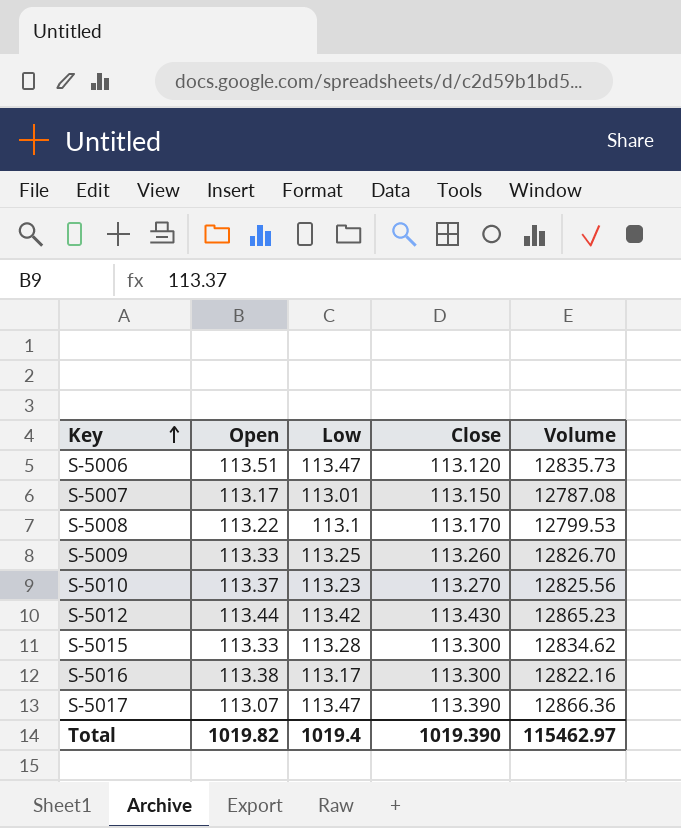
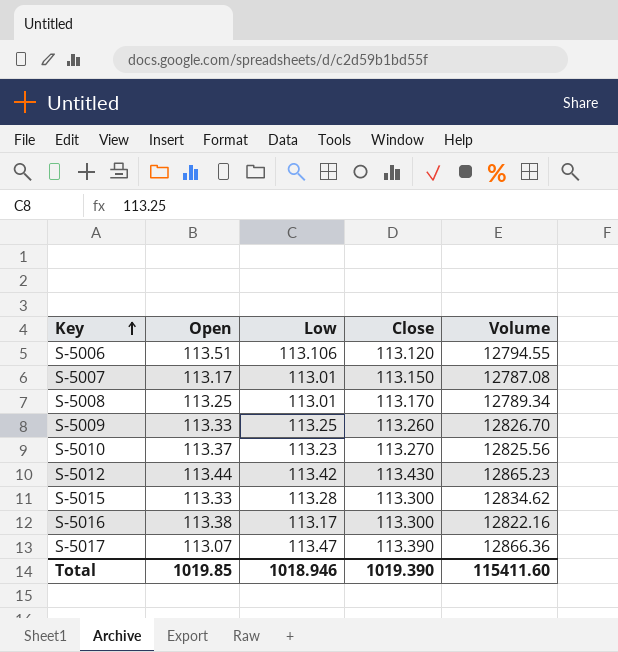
S-5006 | Low: 113.47 -> 113.106
S-5006 | Volume: 12835.73 -> 12794.55
S-5008 | Open: 113.22 -> 113.25
S-5008 | Low: 113.1 -> 113.01
S-5008 | Volume: 12799.53 -> 12789.34
Total | Open: 1019.82 -> 1019.85
Total | Low: 1019.4 -> 1018.946
Total | Volume: 115462.97 -> 115411.60

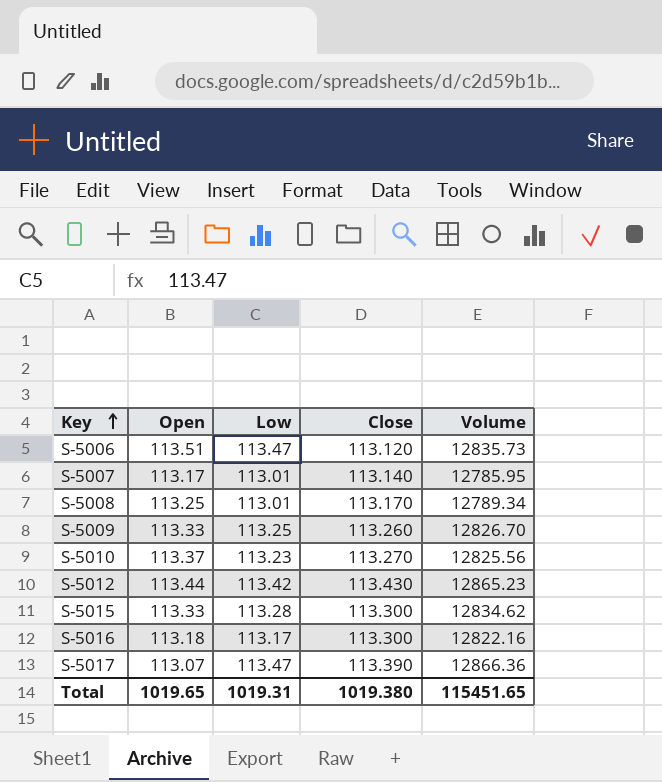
S-5006 | Low: 113.106 -> 113.47
S-5006 | Volume: 12794.55 -> 12835.73
S-5007 | Close: 113.150 -> 113.140
S-5007 | Volume: 12787.08 -> 12785.95
S-5016 | Open: 113.38 -> 113.18
Total | Open: 1019.85 -> 1019.65
Total | Low: 1018.946 -> 1019.31
Total | Close: 1019.390 -> 1019.380
Total | Volume: 115411.60 -> 115451.65

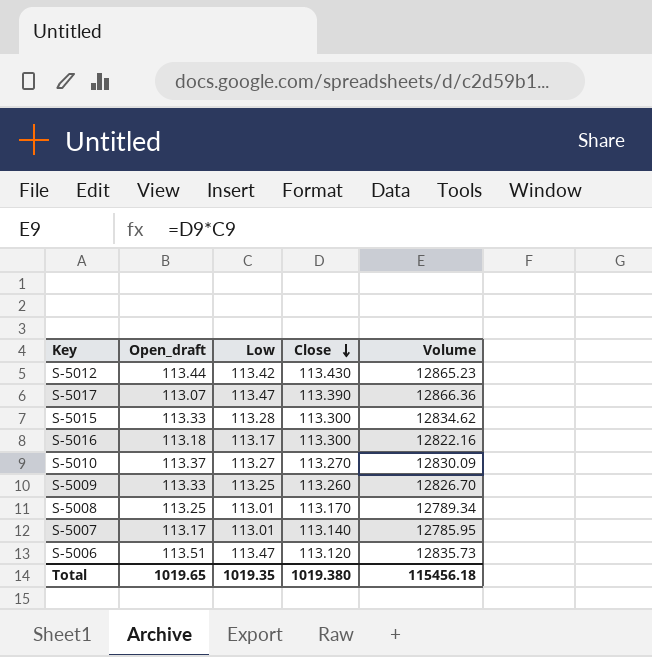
row order: Key ascending -> Close descending
column name: Open -> Open_draft
S-5010 | Low: 113.23 -> 113.27
S-5010 | Volume: 12825.56 -> 12830.09
Total | Low: 1019.31 -> 1019.35
Total | Volume: 115451.65 -> 115456.18

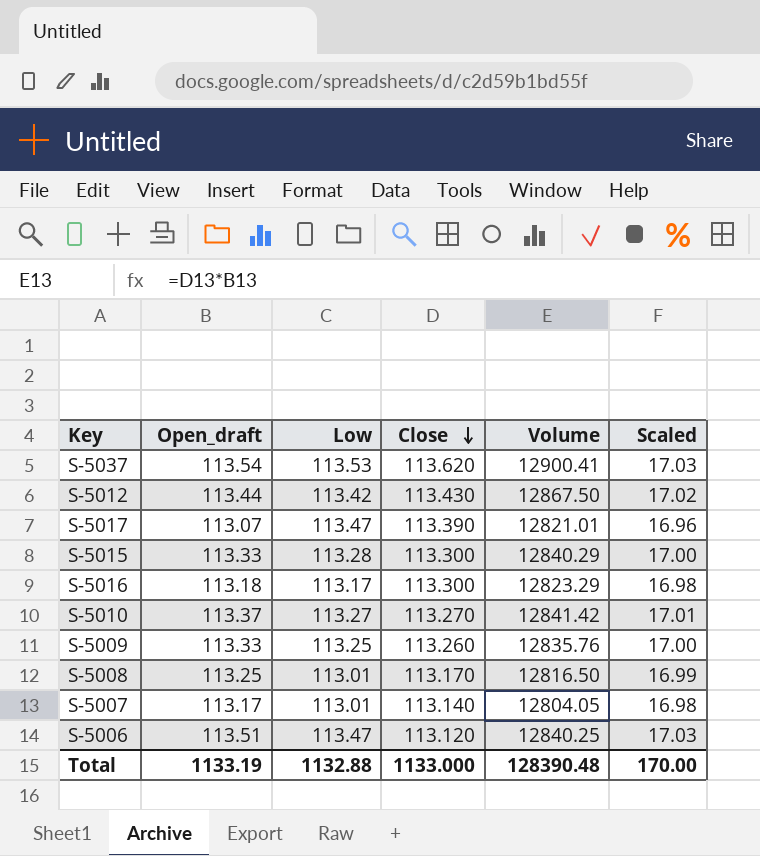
column Volume | formula: [Low] * [Close] -> [Open_draft] * [Close]
column Scaled | formula: none -> [Open_draft] * 0.15
row S-5037: none -> 113.54 | 113.53 | 113.620 | 12900.41 | 17.03
Total | Open_draft: 1019.65 -> 1133.19
Total | Low: 1019.35 -> 1132.88
Total | Close: 1019.380 -> 1133.000
Total | Volume: 115456.18 -> 128390.48

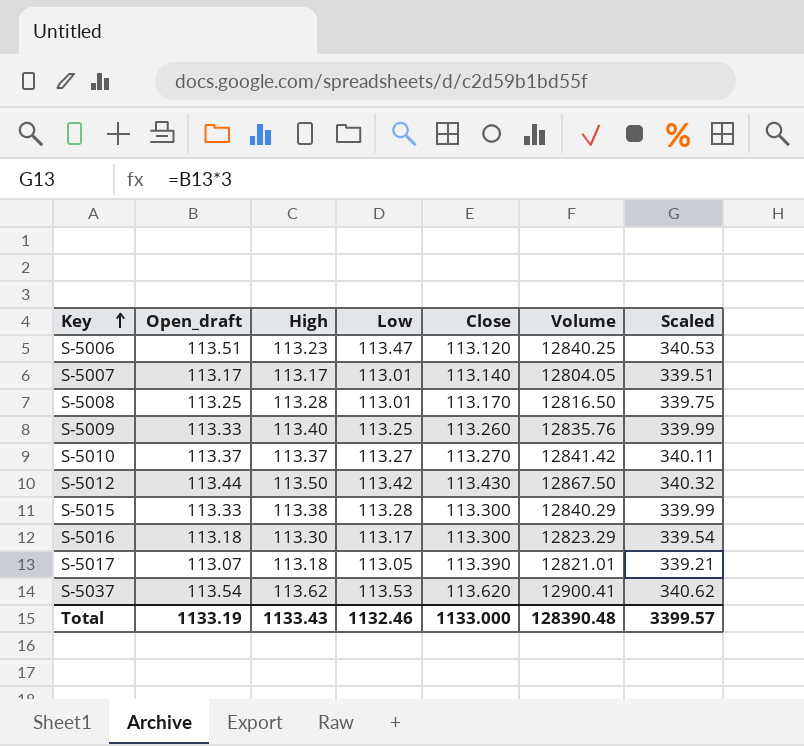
row order: Close descending -> Key ascending
column High | position: none -> 3
column Scaled | formula: [Open_draft] * 0.15 -> [Open_draft] * 3
S-5017 | Low: 113.47 -> 113.05
Total | Low: 1132.88 -> 1132.46
Total | Scaled: 170.00 -> 3399.57

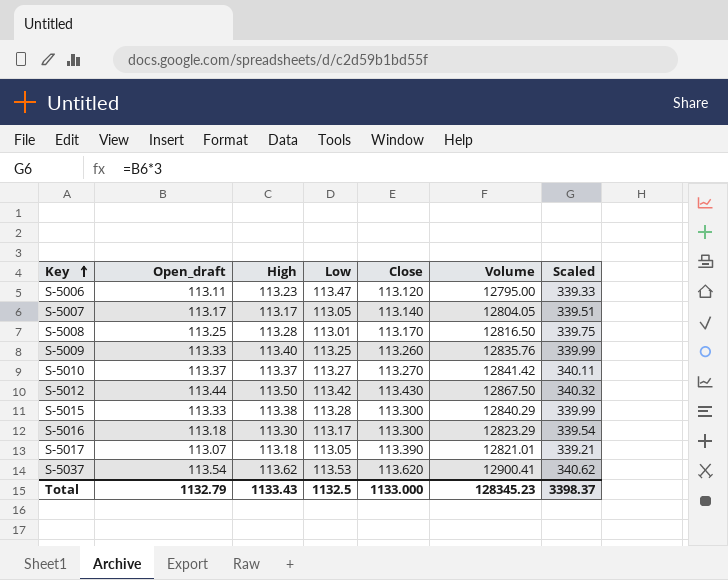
S-5006 | Open_draft: 113.51 -> 113.11
S-5006 | Volume: 12840.25 -> 12795.00
S-5006 | Scaled: 340.53 -> 339.33
S-5007 | Low: 113.01 -> 113.05
Total | Open_draft: 1133.19 -> 1132.79
Total | Low: 1132.46 -> 1132.5
Total | Volume: 128390.48 -> 128345.23
Total | Scaled: 3399.57 -> 3398.37

